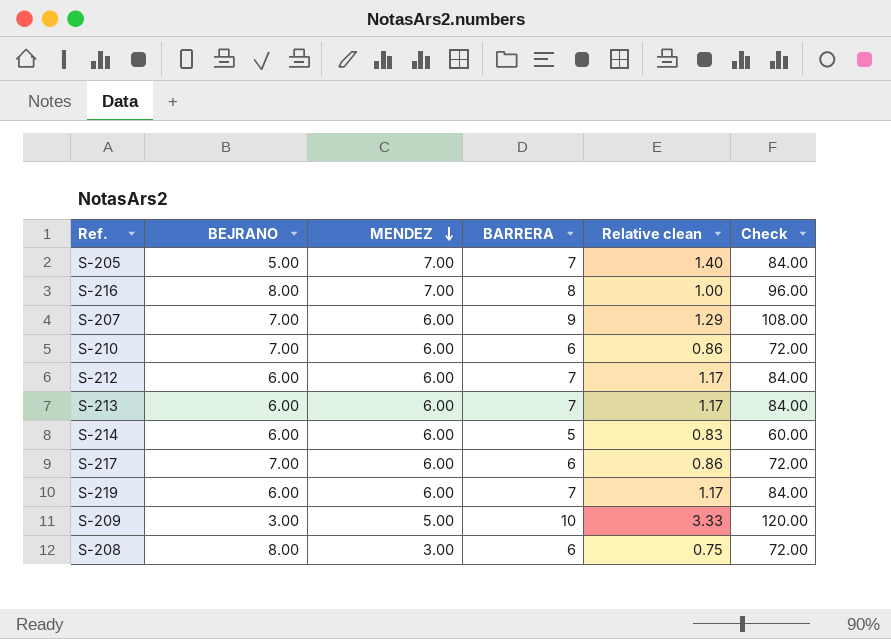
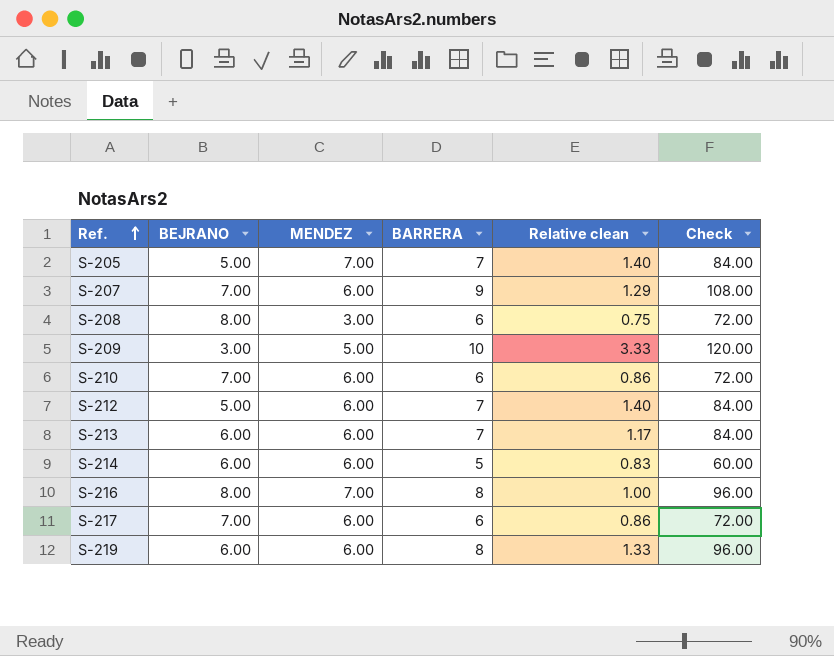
row order: MENDEZ descending -> Ref. ascending
S-212 | BEJRANO: 6.00 -> 5.00
S-212 | Relative clean: 1.17 -> 1.40
S-219 | BARRERA: 7 -> 8
S-219 | Relative clean: 1.17 -> 1.33
S-219 | Check: 84.00 -> 96.00

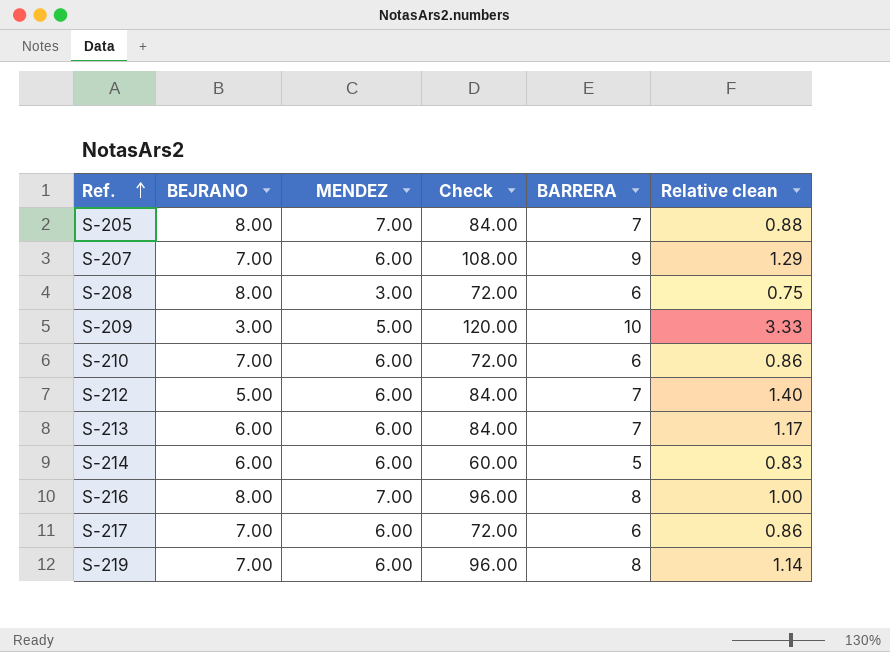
column Check | position: 6 -> 4
S-205 | BEJRANO: 5.00 -> 8.00
S-205 | Relative clean: 1.40 -> 0.88
S-219 | BEJRANO: 6.00 -> 7.00
S-219 | Relative clean: 1.33 -> 1.14

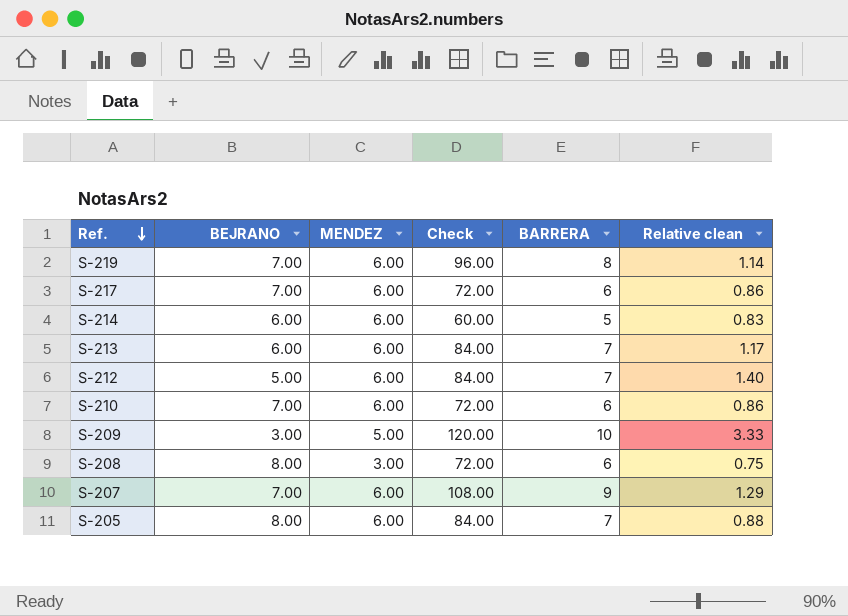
row order: Ref. ascending -> Ref. descending
row S-216: 8.00 | 7.00 | 96.00 | 8 | 1.00 -> none
S-205 | MENDEZ: 7.00 -> 6.00

